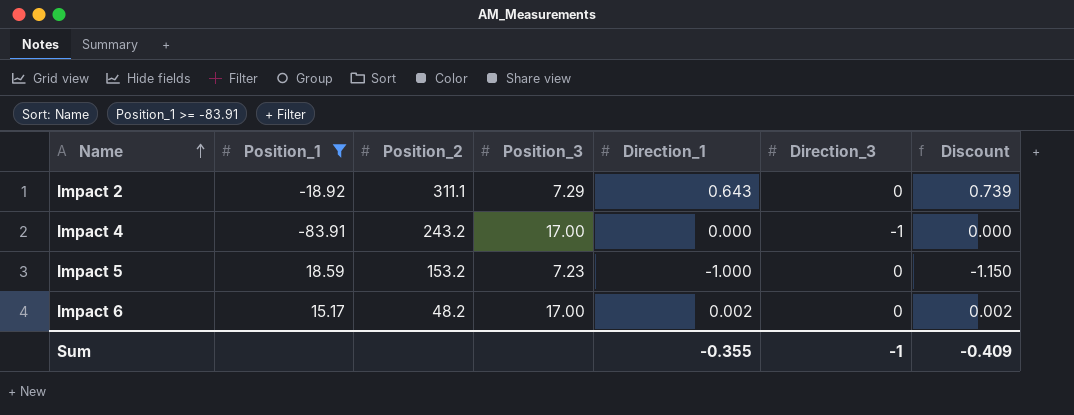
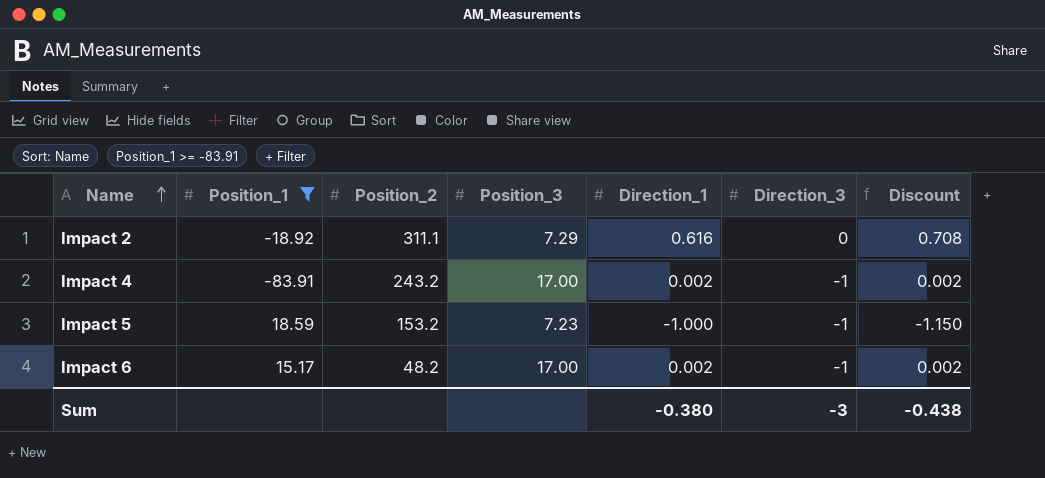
Impact 2 | Direction_1: 0.643 -> 0.616
Impact 2 | Discount: 0.739 -> 0.708
Impact 4 | Direction_1: 0.000 -> 0.002
Impact 4 | Discount: 0.000 -> 0.002
Impact 5 | Direction_3: 0 -> -1
Impact 6 | Direction_3: 0 -> -1
Sum | Direction_1: -0.355 -> -0.380
Sum | Direction_3: -1 -> -3
Sum | Discount: -0.409 -> -0.438

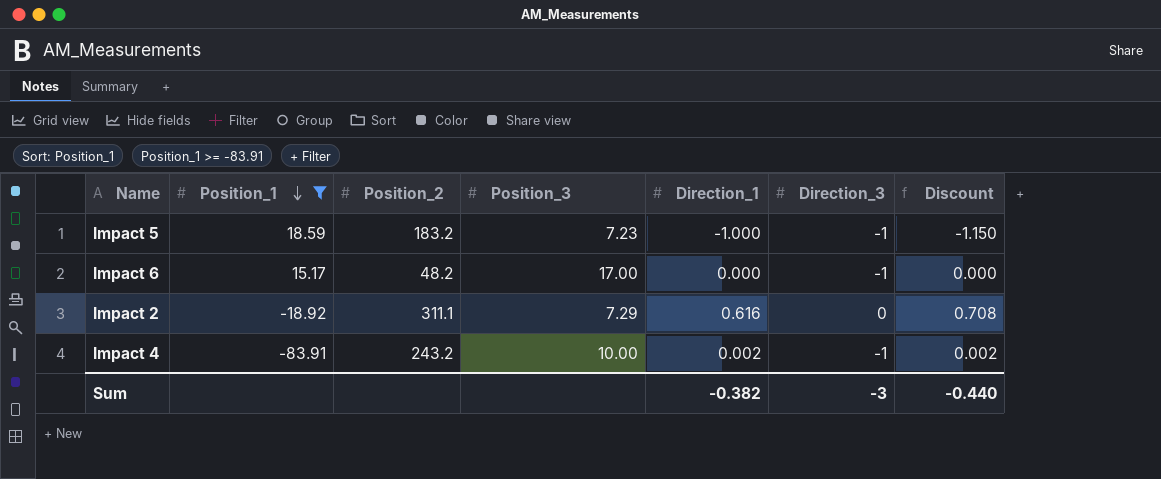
row order: Name ascending -> Position_1 descending
Impact 5 | Position_2: 153.2 -> 183.2
Impact 6 | Direction_1: 0.002 -> 0.000
Impact 6 | Discount: 0.002 -> 0.000
Impact 4 | Position_3: 17.00 -> 10.00
Sum | Direction_1: -0.380 -> -0.382
Sum | Discount: -0.438 -> -0.440

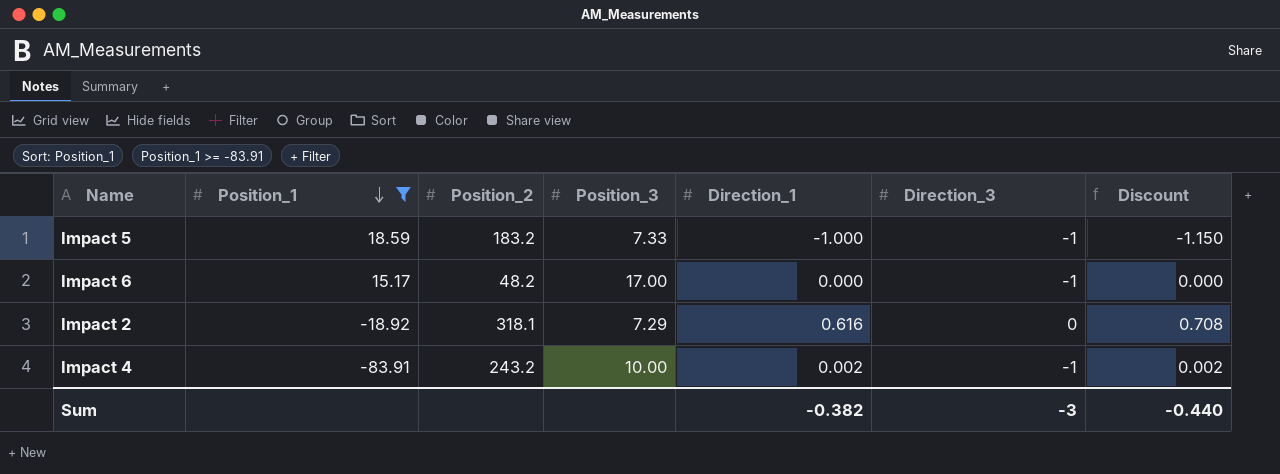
Impact 5 | Position_3: 7.23 -> 7.33
Impact 2 | Position_2: 311.1 -> 318.1

